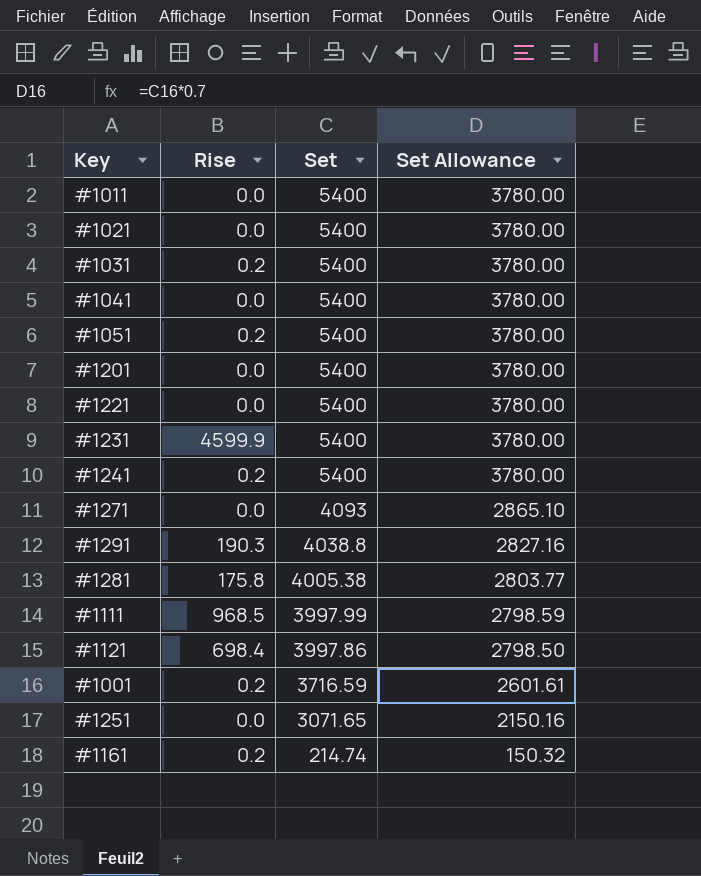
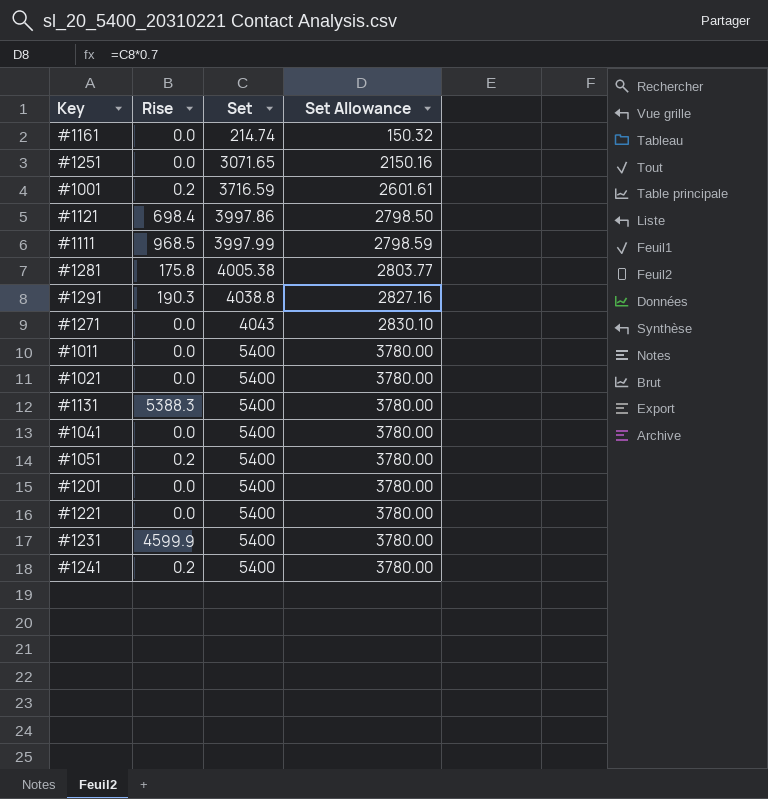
row order: Set descending -> Set ascending
row #1031: 0.2 | 5400 | 3780.00 -> none
#1161 | Rise: 0.2 -> 0.0
#1271 | Set: 4093 -> 4043
#1271 | Set Allowance: 2865.10 -> 2830.10
row #1131: none -> 5388.3 | 5400 | 3780.00

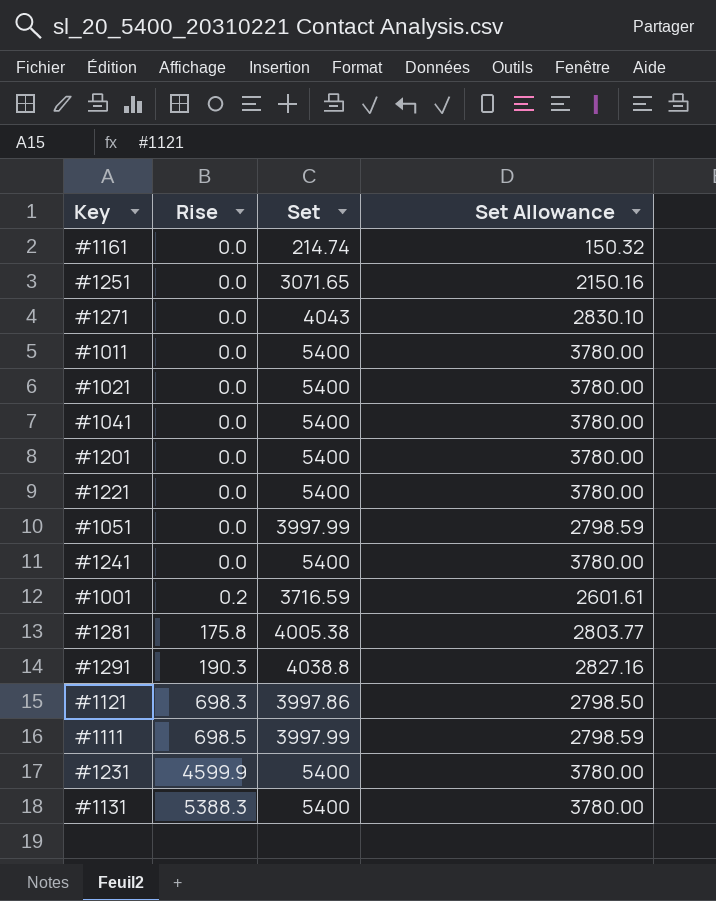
row order: Set ascending -> Rise ascending
#1051 | Rise: 0.2 -> 0.0
#1051 | Set: 5400 -> 3997.99
#1051 | Set Allowance: 3780.00 -> 2798.59
#1241 | Rise: 0.2 -> 0.0
#1121 | Rise: 698.4 -> 698.3
#1111 | Rise: 968.5 -> 698.5

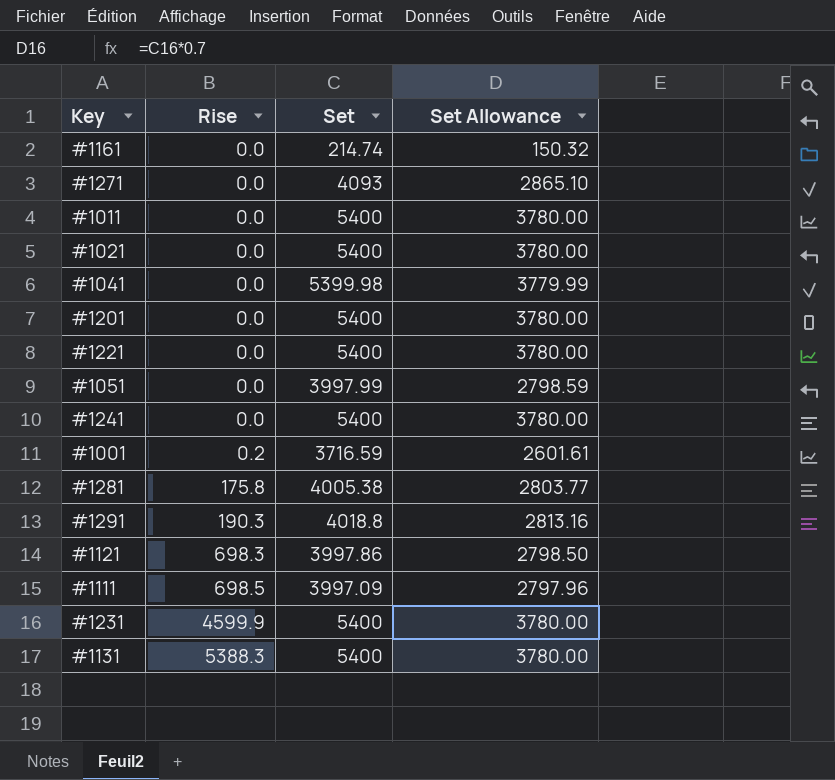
row #1251: 0.0 | 3071.65 | 2150.16 -> none
#1271 | Set: 4043 -> 4093
#1271 | Set Allowance: 2830.10 -> 2865.10
#1041 | Set: 5400 -> 5399.98
#1041 | Set Allowance: 3780.00 -> 3779.99
#1291 | Set: 4038.8 -> 4018.8
#1291 | Set Allowance: 2827.16 -> 2813.16
#1111 | Set: 3997.99 -> 3997.09
#1111 | Set Allowance: 2798.59 -> 2797.96

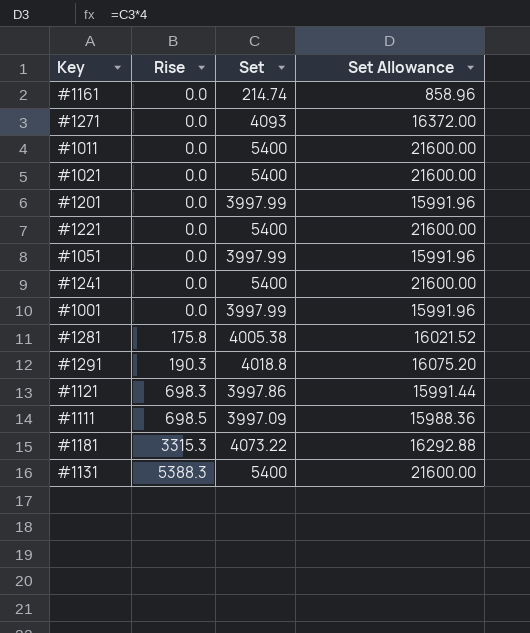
column Set Allowance | formula: [Set] * 0.7 -> [Set] * 4
row #1041: 0.0 | 5399.98 | 3779.99 -> none
row #1231: 4599.9 | 5400 | 3780.00 -> none
#1201 | Set: 5400 -> 3997.99
#1001 | Rise: 0.2 -> 0.0
#1001 | Set: 3716.59 -> 3997.99
row #1181: none -> 3315.3 | 4073.22 | 16292.88

